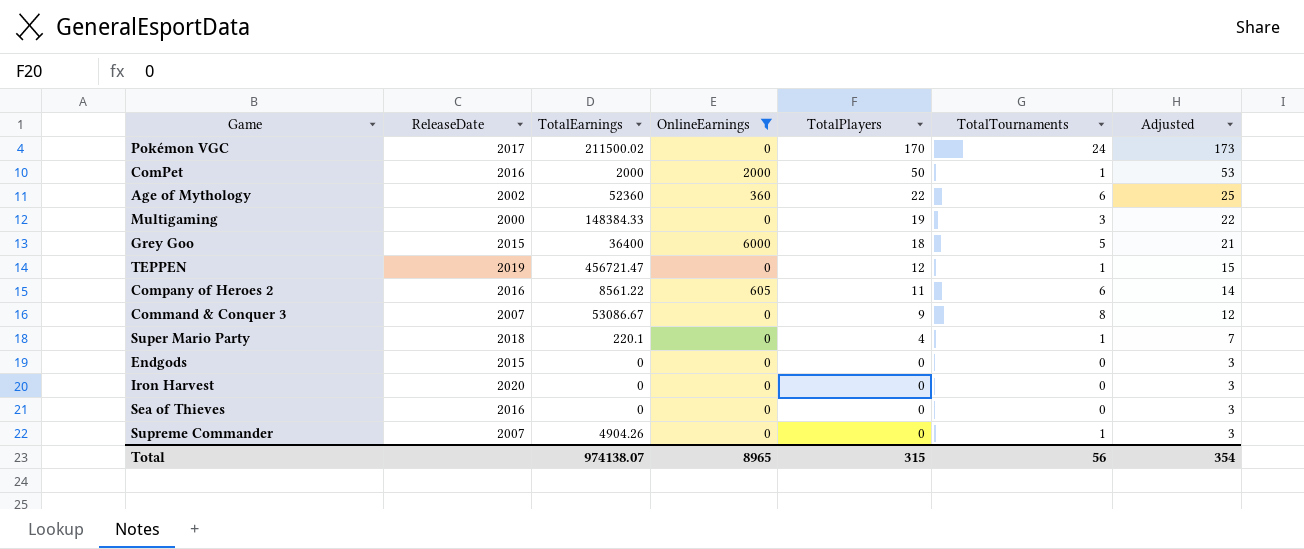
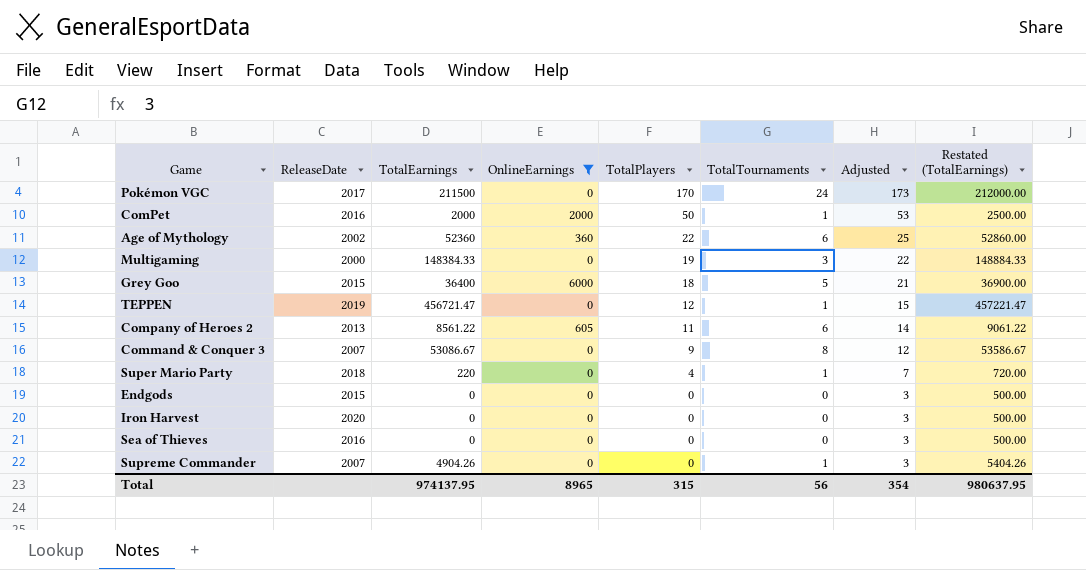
column Restated (TotalEarnings) | formula: none -> [TotalEarnings] + 500
Pokémon VGC | TotalEarnings: 211500.02 -> 211500
Company of Heroes 2 | ReleaseDate: 2016 -> 2013
Super Mario Party | TotalEarnings: 220.1 -> 220
Total | TotalEarnings: 974138.07 -> 974137.95

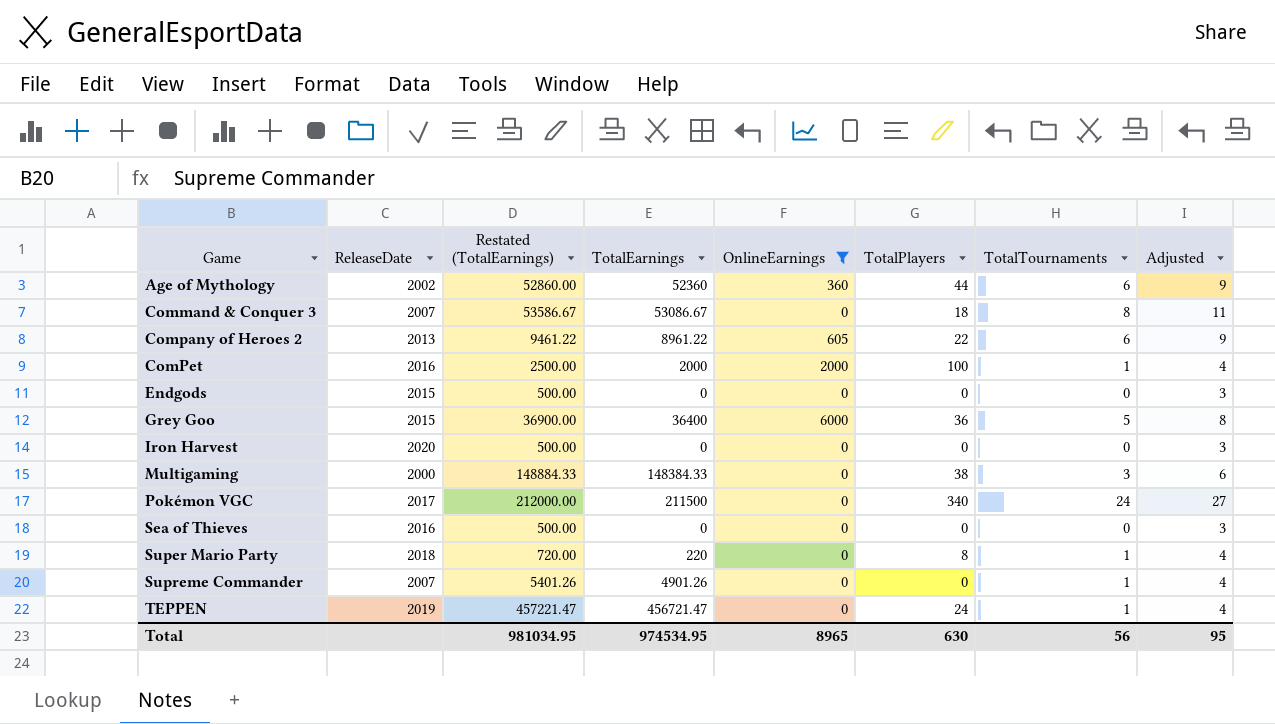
row order: TotalPlayers descending -> Game ascending
column Restated (TotalEarnings) | position: 8 -> 3
column Adjusted | formula: [TotalPlayers] + 3 -> [TotalTournaments] + 3
Age of Mythology | TotalPlayers: 22 -> 44
Command & Conquer 3 | TotalPlayers: 9 -> 18
Company of Heroes 2 | Restated (TotalEarnings): 9061.22 -> 9461.22
Company of Heroes 2 | TotalEarnings: 8561.22 -> 8961.22
Company of Heroes 2 | TotalPlayers: 11 -> 22
ComPet | TotalPlayers: 50 -> 100
Grey Goo | TotalPlayers: 18 -> 36
Multigaming | TotalPlayers: 19 -> 38
Pokémon VGC | TotalPlayers: 170 -> 340
Super Mario Party | TotalPlayers: 4 -> 8
Supreme Commander | Restated (TotalEarnings): 5404.26 -> 5401.26
Supreme Commander | TotalEarnings: 4904.26 -> 4901.26
TEPPEN | TotalPlayers: 12 -> 24
Total | Restated (TotalEarnings): 980637.95 -> 981034.95
Total | TotalEarnings: 974137.95 -> 974534.95
Total | TotalPlayers: 315 -> 630
Total | Adjusted: 354 -> 95

